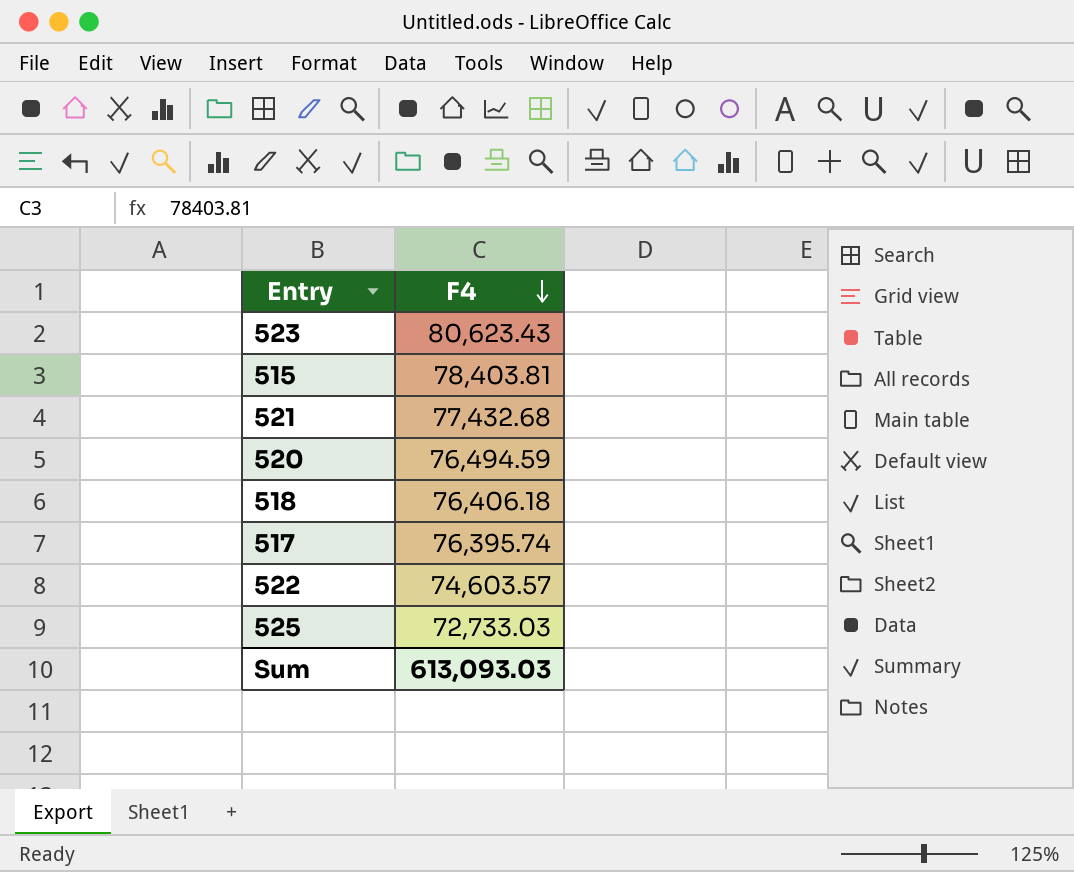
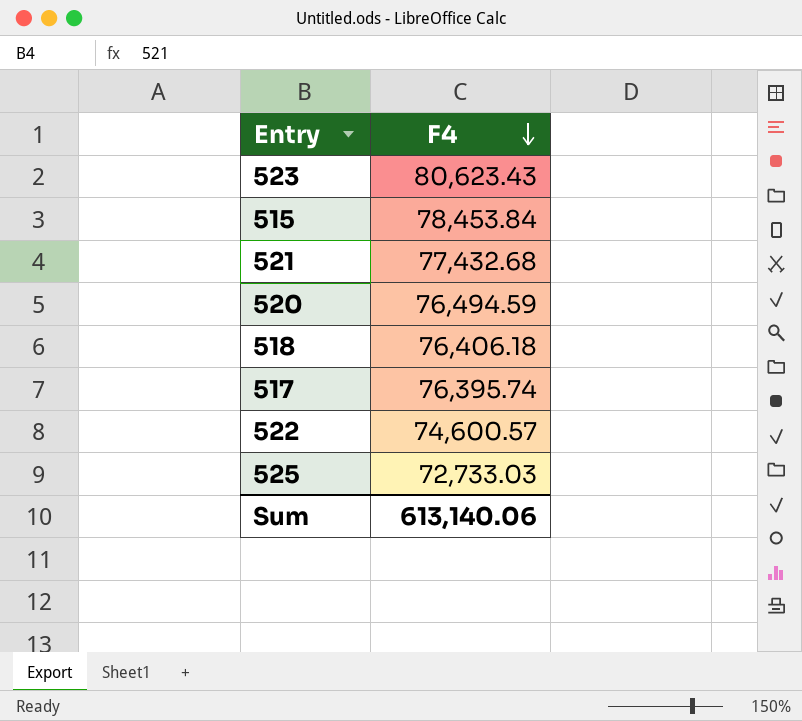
515 | F4: 78,403.81 -> 78,453.84
522 | F4: 74,603.57 -> 74,600.57
Sum | F4: 613,093.03 -> 613,140.06

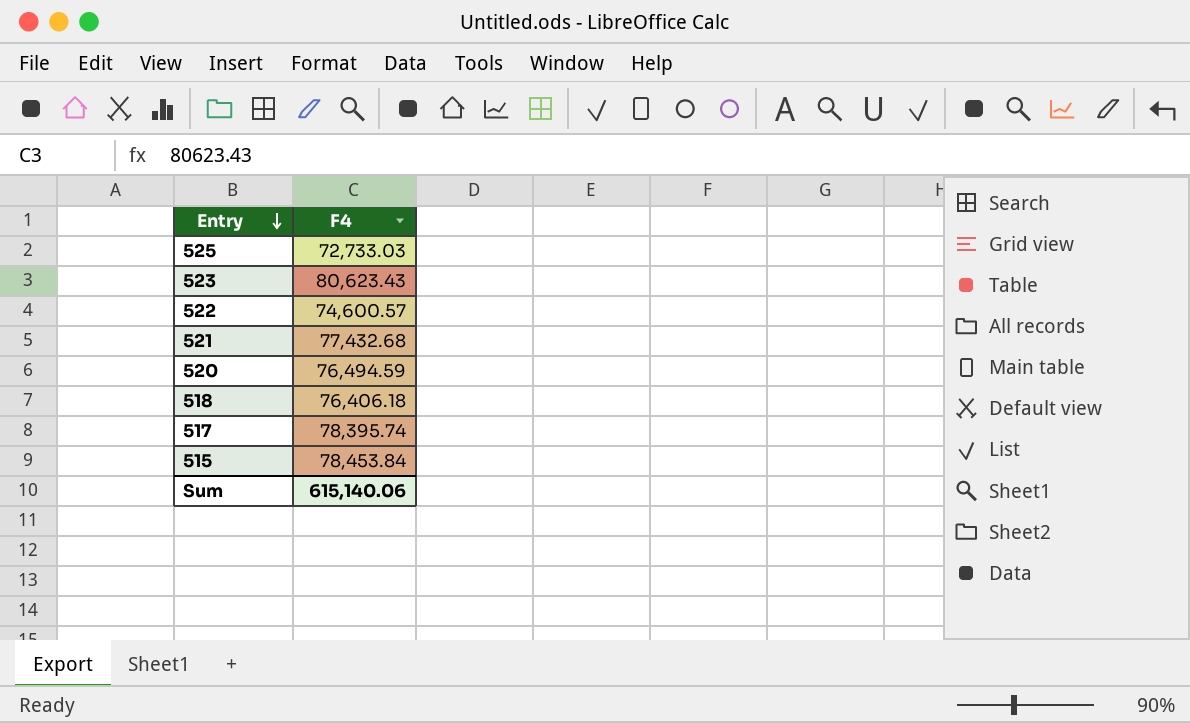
row order: F4 descending -> Entry descending
517 | F4: 76,395.74 -> 78,395.74
Sum | F4: 613,140.06 -> 615,140.06

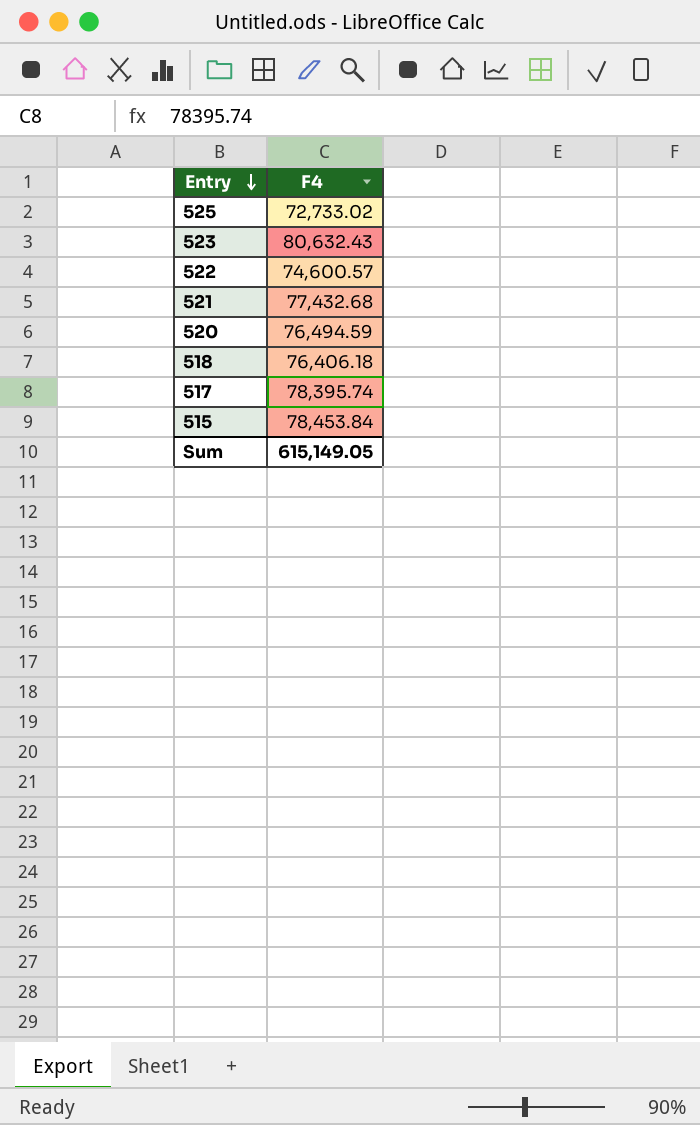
525 | F4: 72,733.03 -> 72,733.02
523 | F4: 80,623.43 -> 80,632.43
Sum | F4: 615,140.06 -> 615,149.05

